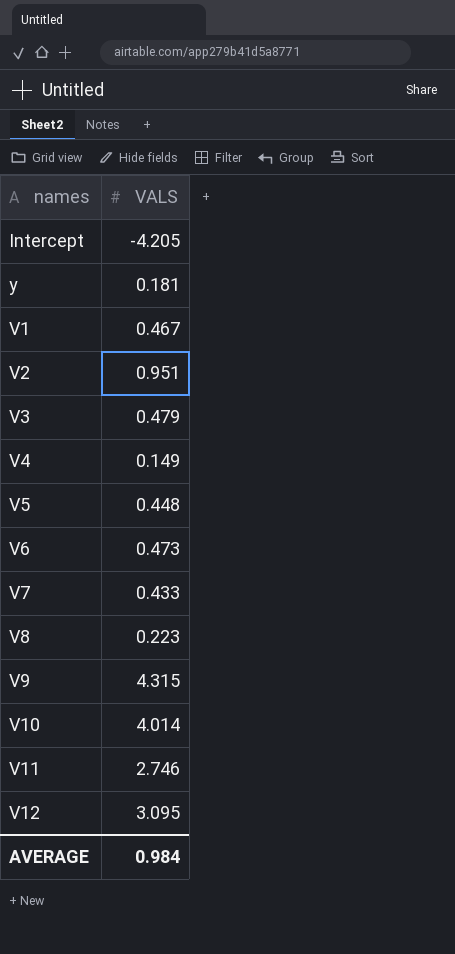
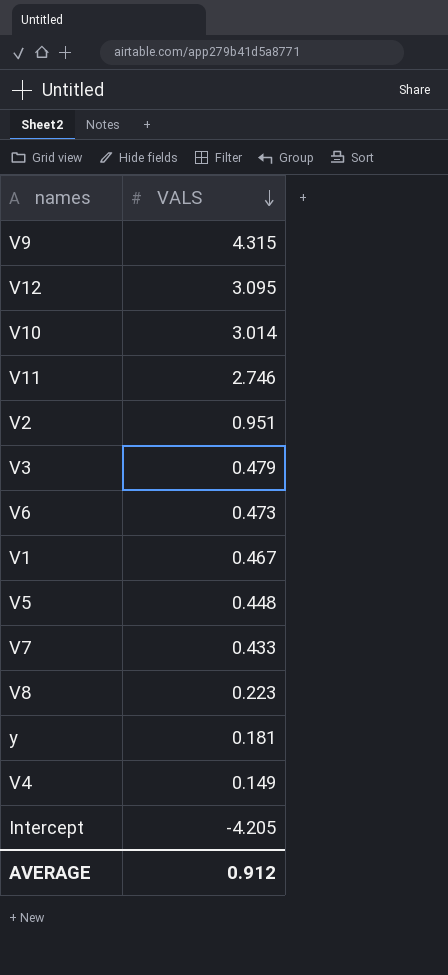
row order: none -> VALS descending
V10 | VALS: 4.014 -> 3.014
AVERAGE | VALS: 0.984 -> 0.912

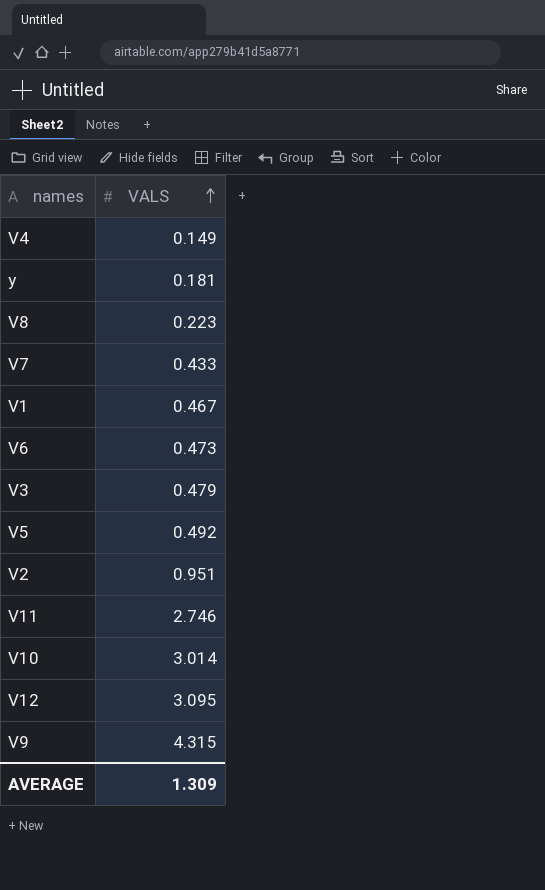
row order: VALS descending -> VALS ascending
row Intercept: -4.205 -> none
V5 | VALS: 0.448 -> 0.492
AVERAGE | VALS: 0.912 -> 1.309

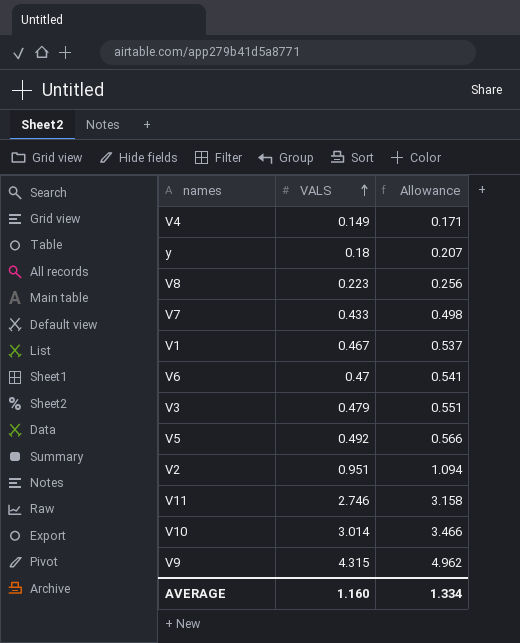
column Allowance | formula: none -> [VALS] * 1.15
row V12: 3.095 -> none
y | VALS: 0.181 -> 0.18
V6 | VALS: 0.473 -> 0.47
AVERAGE | VALS: 1.309 -> 1.160

